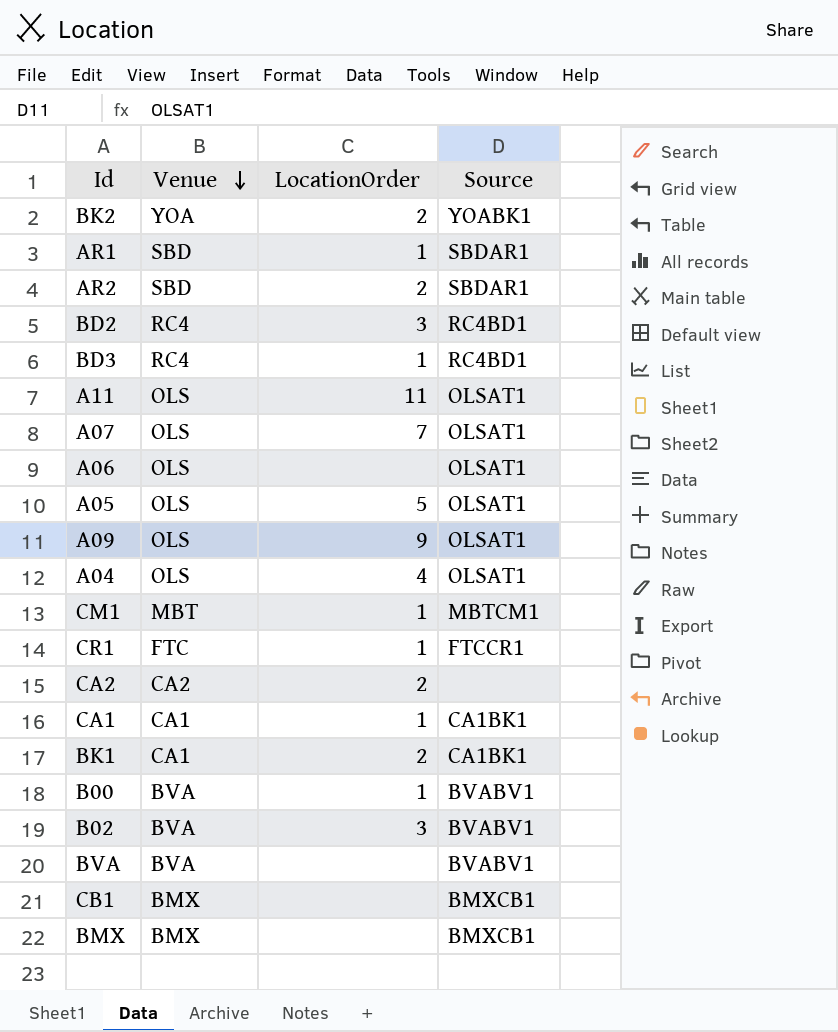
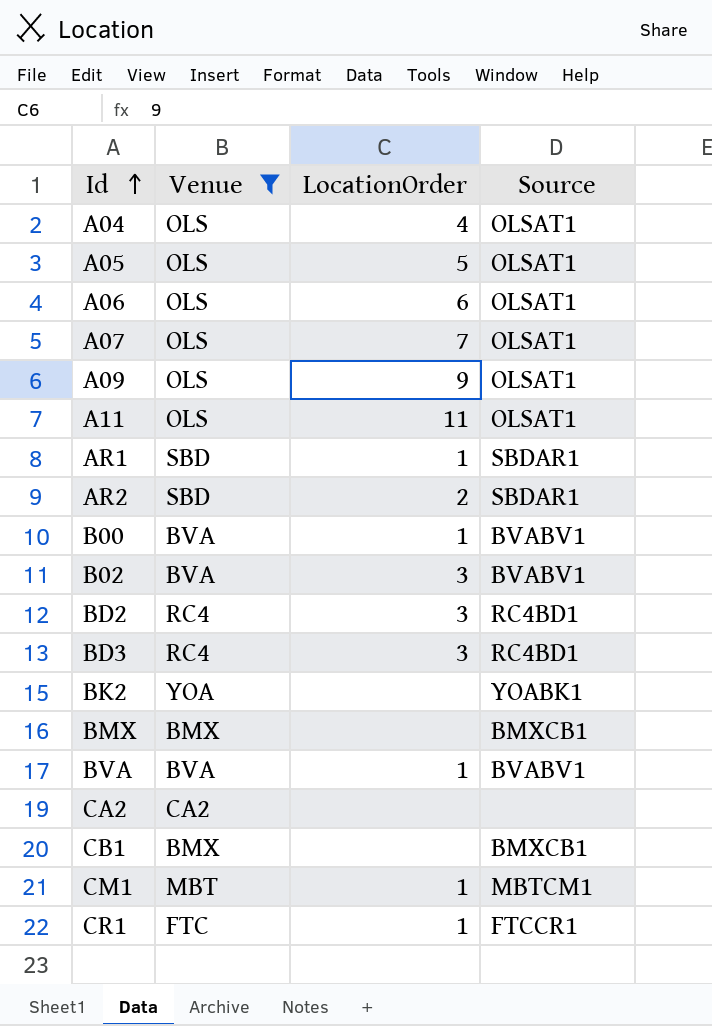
filter: none -> Venue != CA1
row order: Venue descending -> Id ascending
A06 | LocationOrder: none -> 6
BD3 | LocationOrder: 1 -> 3
BK2 | LocationOrder: 2 -> none
BVA | LocationOrder: none -> 1
CA2 | LocationOrder: 2 -> none

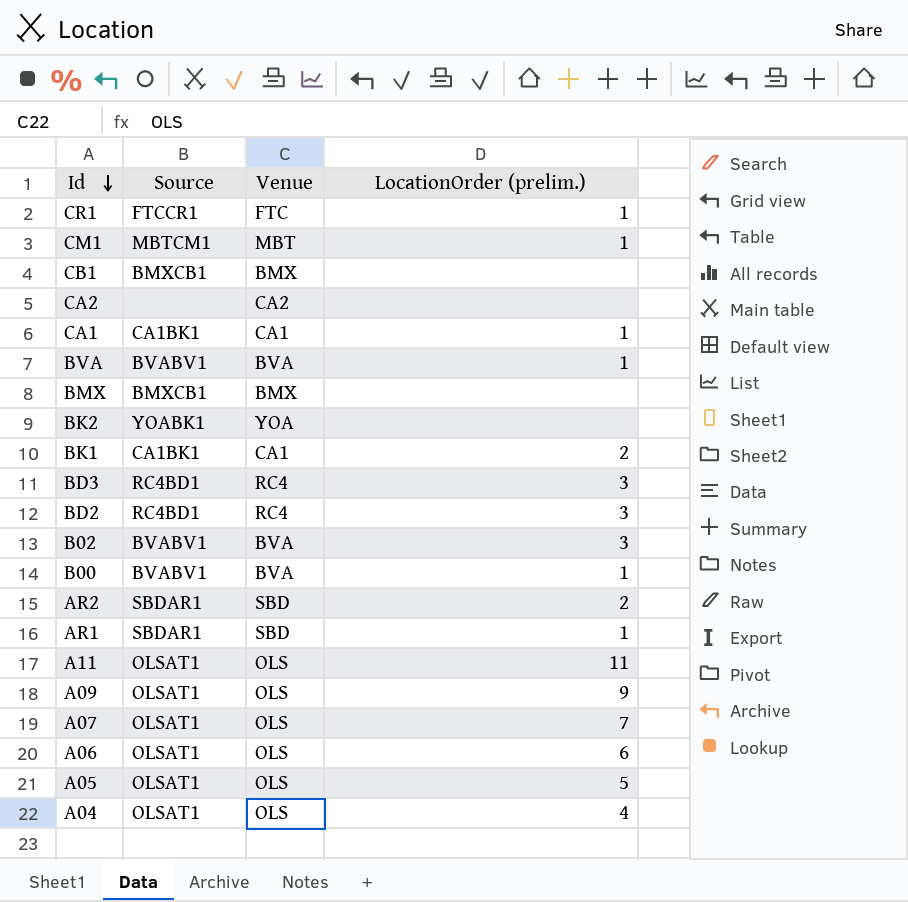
filter: Venue != CA1 -> none
row order: Id ascending -> Id descending
column Source | position: 4 -> 2
column name: LocationOrder -> LocationOrder (prelim.)

